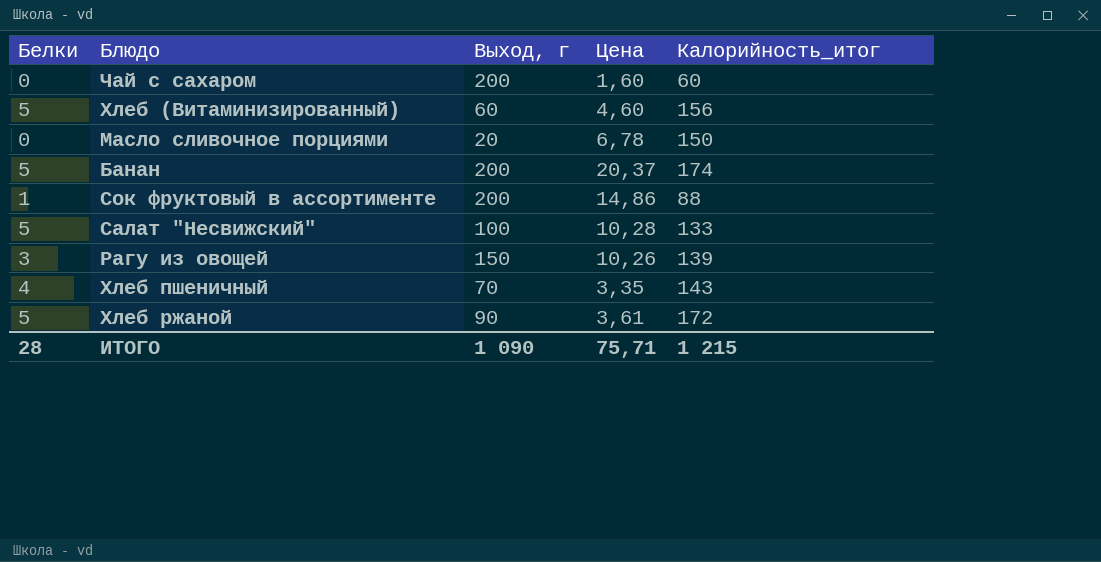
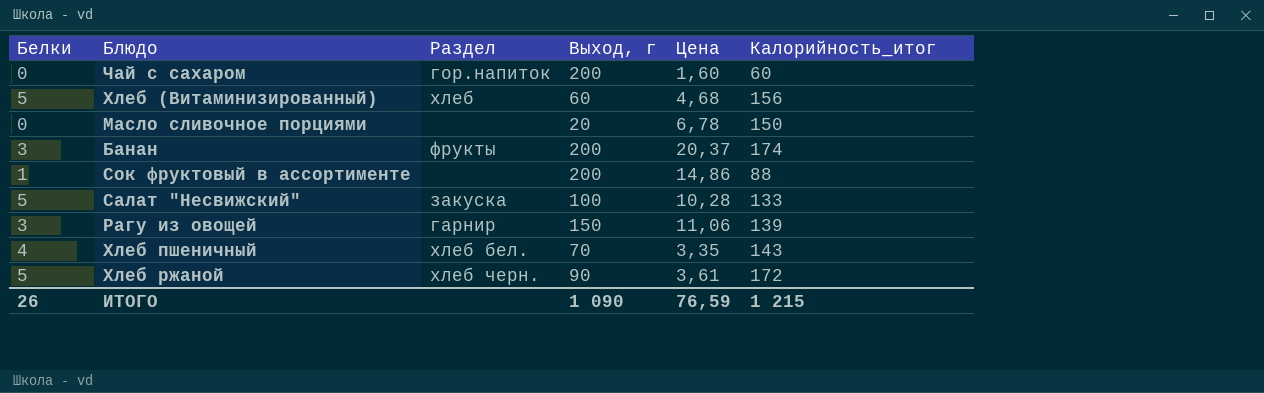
column Раздел | position: none -> 3
Хлеб (Витаминизированный) | Цена: 4,60 -> 4,68
Банан | Белки: 5 -> 3
Рагу из овощей | Цена: 10,26 -> 11,06
ИТОГО | Белки: 28 -> 26
ИТОГО | Цена: 75,71 -> 76,59

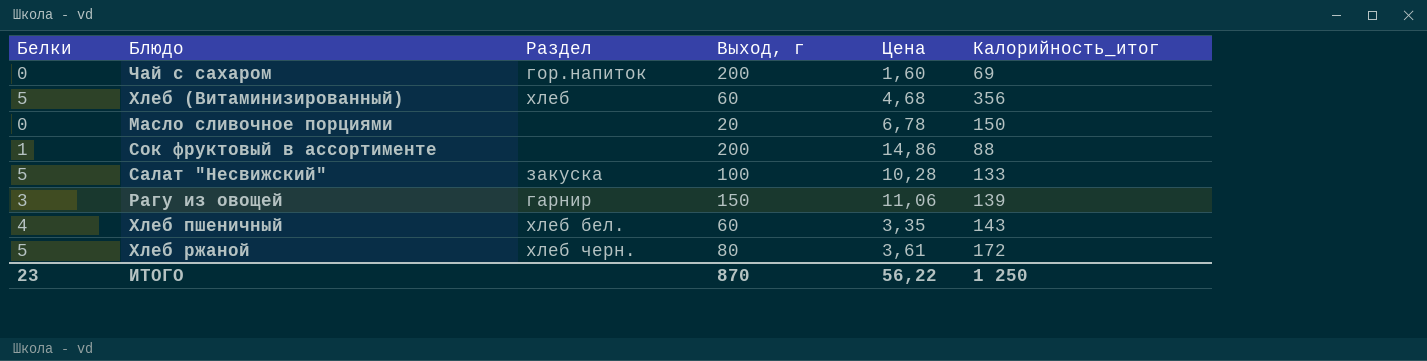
row Банан: 3 | фрукты | 200 | 20,37 | 174 -> none
Чай с сахаром | Калорийность_итог: 60 -> 69
Хлеб (Витаминизированный) | Калорийность_итог: 156 -> 356
Хлеб пшеничный | Выход, г: 70 -> 60
Хлеб ржаной | Выход, г: 90 -> 80
ИТОГО | Белки: 26 -> 23
ИТОГО | Выход, г: 1 090 -> 870
ИТОГО | Цена: 76,59 -> 56,22
ИТОГО | Калорийность_итог: 1 215 -> 1 250

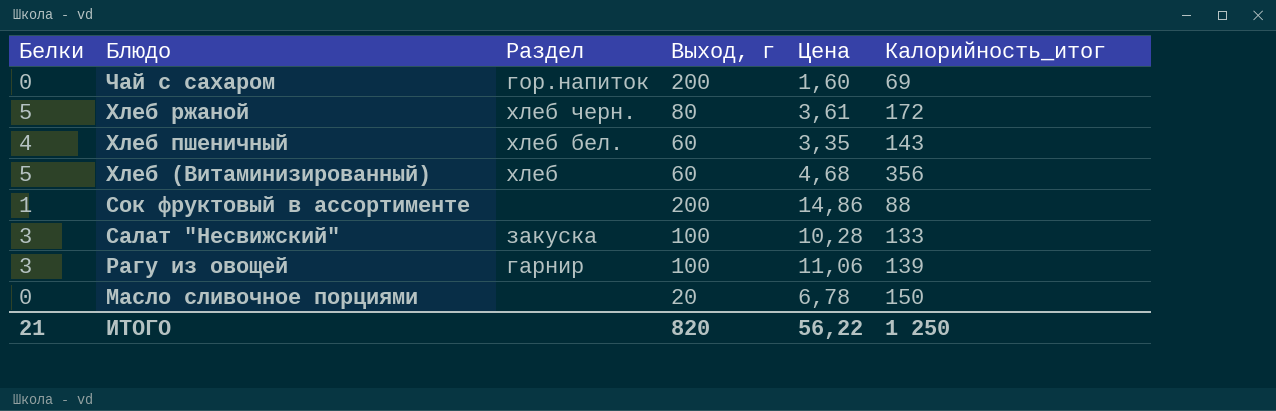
row order: none -> Блюдо descending
Салат "Несвижский" | Белки: 5 -> 3
Рагу из овощей | Выход, г: 150 -> 100
ИТОГО | Белки: 23 -> 21
ИТОГО | Выход, г: 870 -> 820

